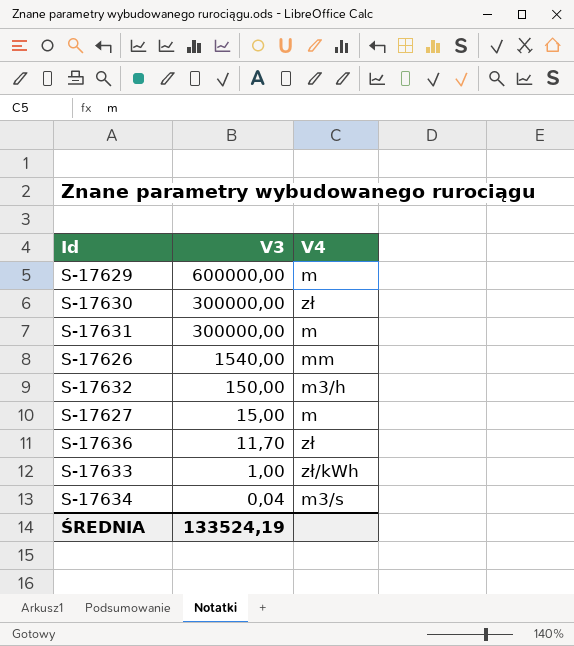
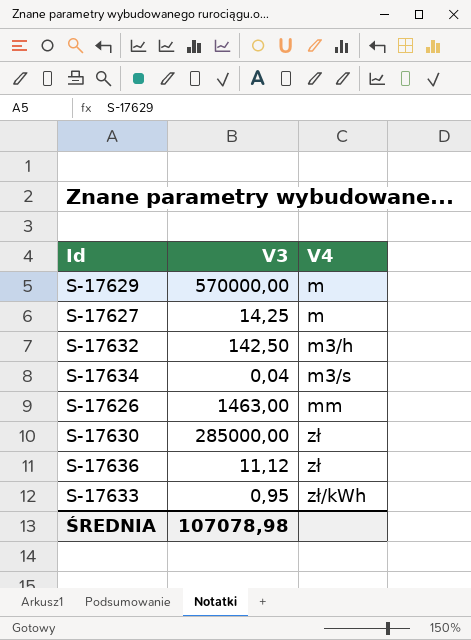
row order: V3 descending -> V4 ascending
row S-17631: 300000,00 | m -> none
S-17629 | V3: 600000,00 -> 570000,00
S-17627 | V3: 15,00 -> 14,25
S-17632 | V3: 150,00 -> 142,50
S-17626 | V3: 1540,00 -> 1463,00
S-17630 | V3: 300000,00 -> 285000,00
S-17636 | V3: 11,70 -> 11,12
S-17633 | V3: 1,00 -> 0,95
ŚREDNIA | V3: 133524,19 -> 107078,98

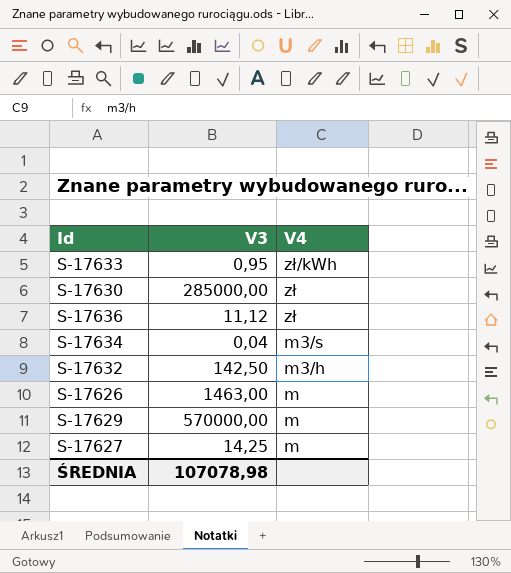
row order: V4 ascending -> V4 descending
S-17626 | V4: mm -> m

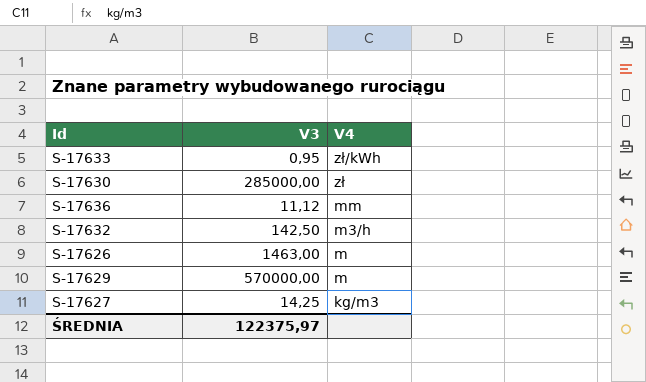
row S-17634: 0,04 | m3/s -> none
S-17636 | V4: zł -> mm
S-17627 | V4: m -> kg/m3
ŚREDNIA | V3: 107078,98 -> 122375,97

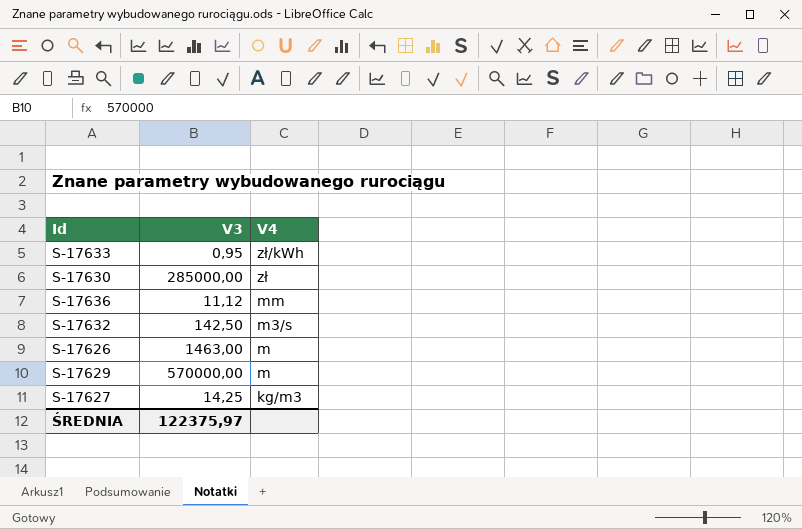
S-17632 | V4: m3/h -> m3/s

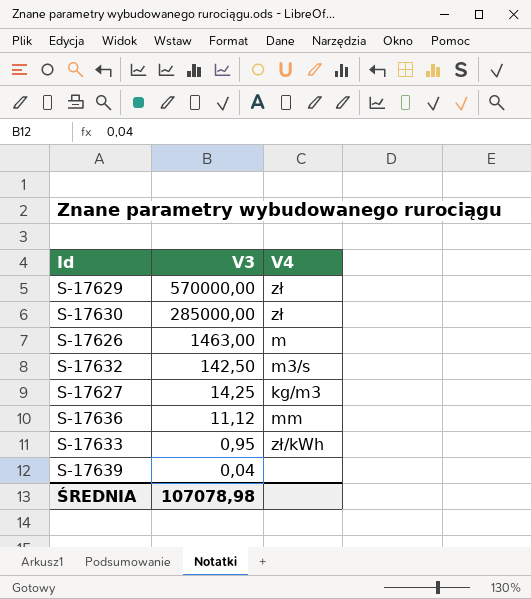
row order: V4 descending -> V3 descending
S-17629 | V4: m -> zł
row S-17639: none -> 0,04 | none
ŚREDNIA | V3: 122375,97 -> 107078,98

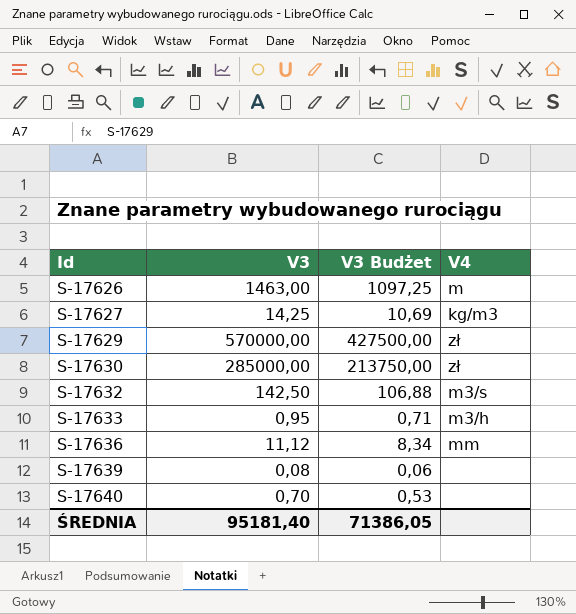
row order: V3 descending -> Id ascending
column V3 Budżet | formula: none -> [V3] * 0,75
S-17633 | V4: zł/kWh -> m3/h
S-17639 | V3: 0,04 -> 0,08
row S-17640: none -> 0,70 | 0,53 | none
ŚREDNIA | V3: 107078,98 -> 95181,40

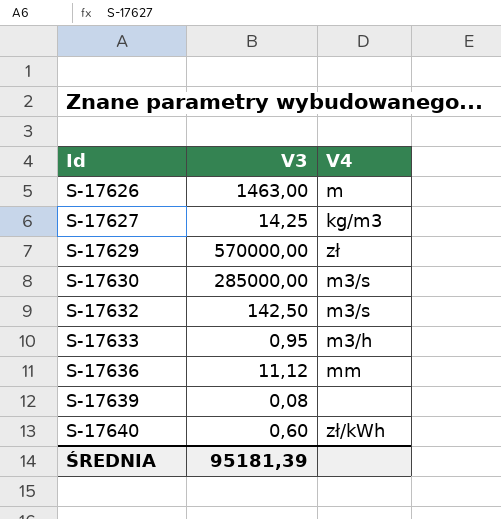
column V3 Budżet | formula: [V3] * 0,75 -> none
S-17630 | V4: zł -> m3/s
S-17640 | V3: 0,70 -> 0,60
S-17640 | V4: none -> zł/kWh
ŚREDNIA | V3: 95181,40 -> 95181,39

